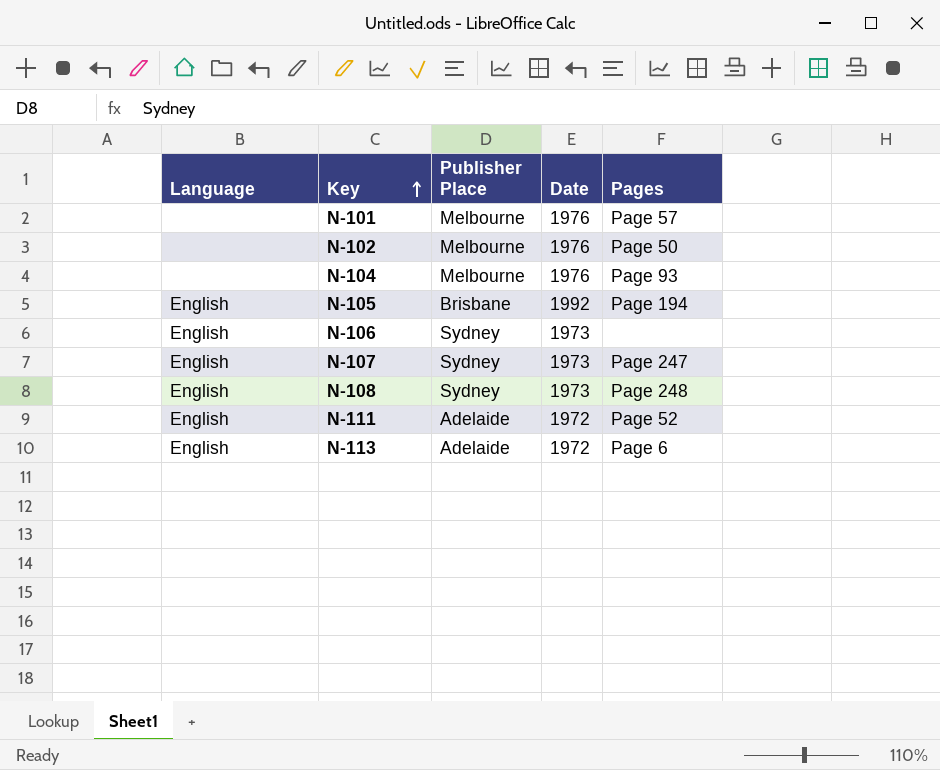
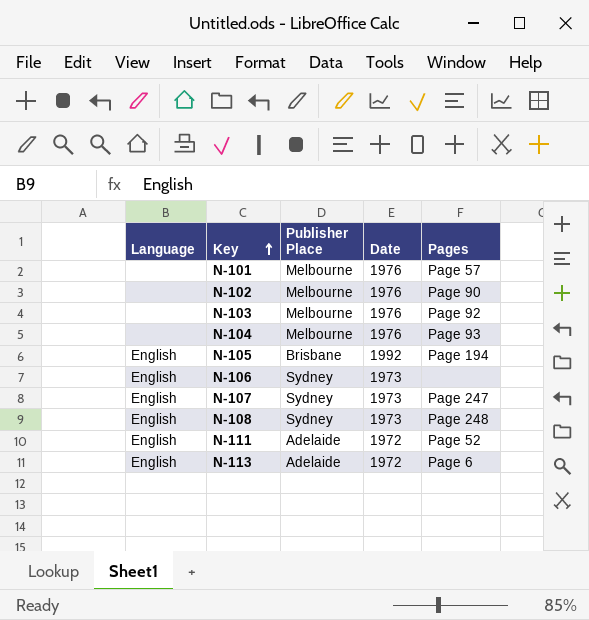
N-102 | Pages: Page 50 -> Page 90
row N-103: none -> none | Melbourne | 1976 | Page 92

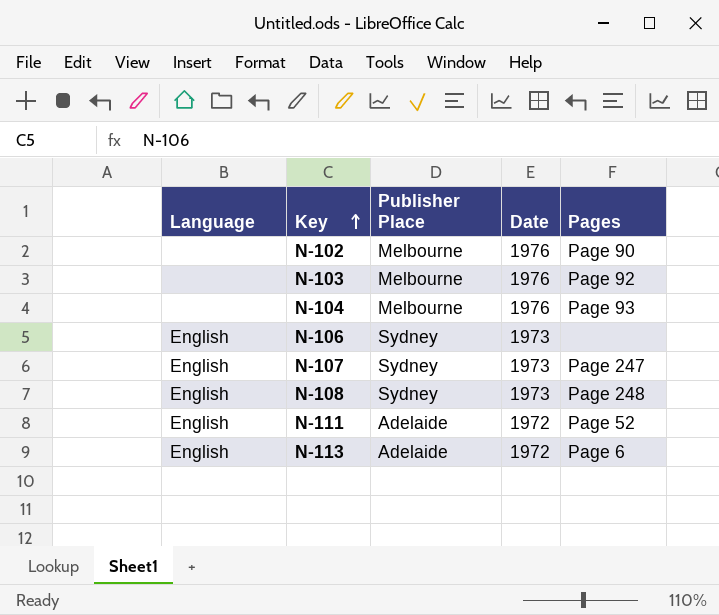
row N-101: none | Melbourne | 1976 | Page 57 -> none
row N-105: English | Brisbane | 1992 | Page 194 -> none

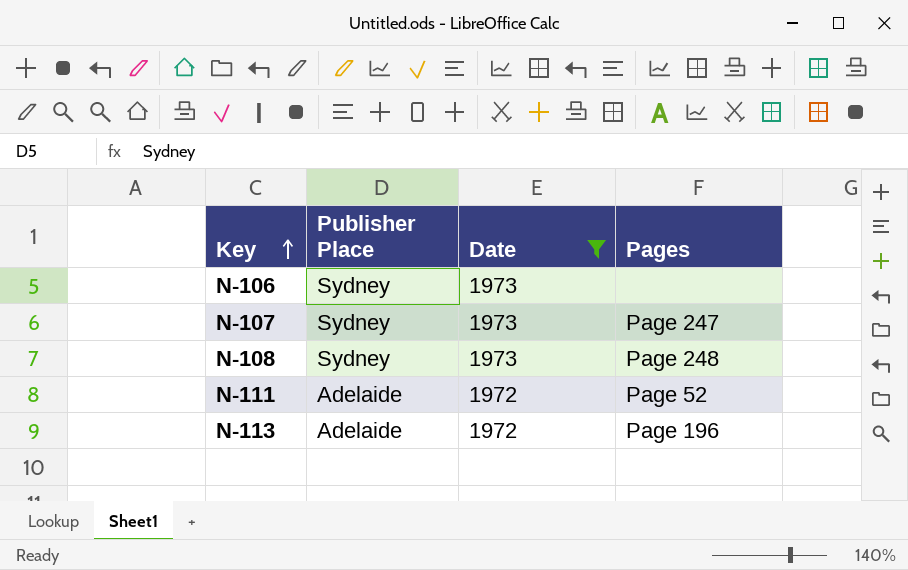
filter: none -> Date != 1976
column Language | position: 1 -> none
N-113 | Pages: Page 6 -> Page 196

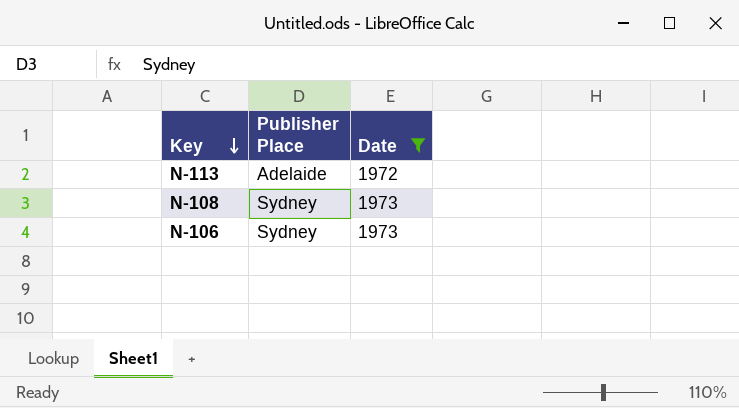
row order: Key ascending -> Key descending
column Pages | position: 4 -> none
row N-107: Sydney | 1973 | Page 247 -> none
row N-111: Adelaide | 1972 | Page 52 -> none

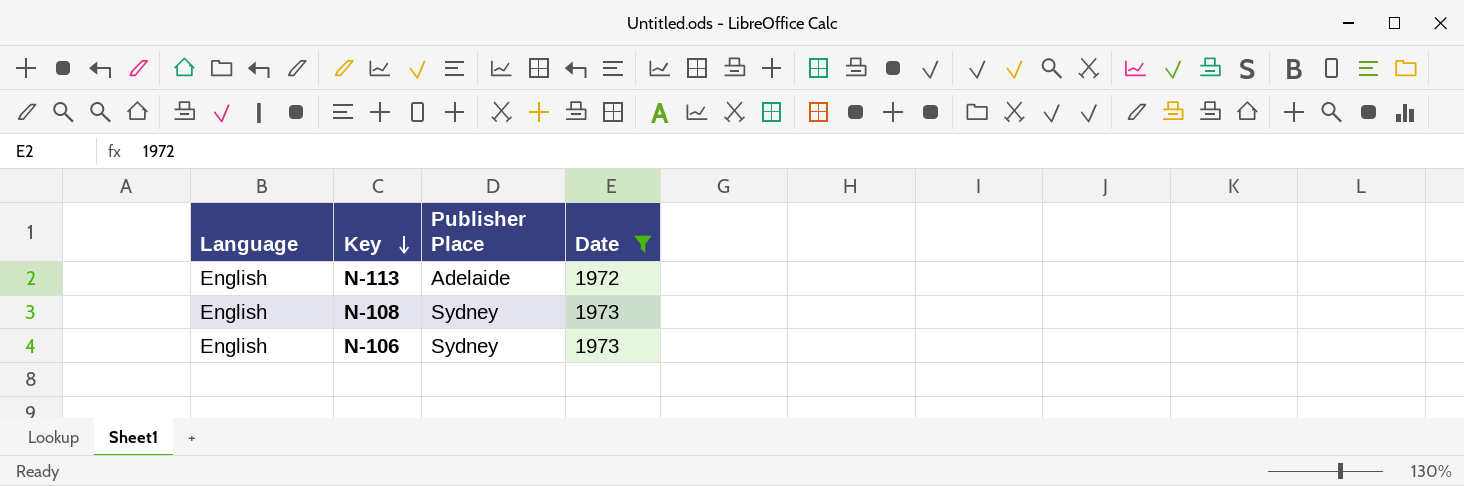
column Language | position: none -> 1

